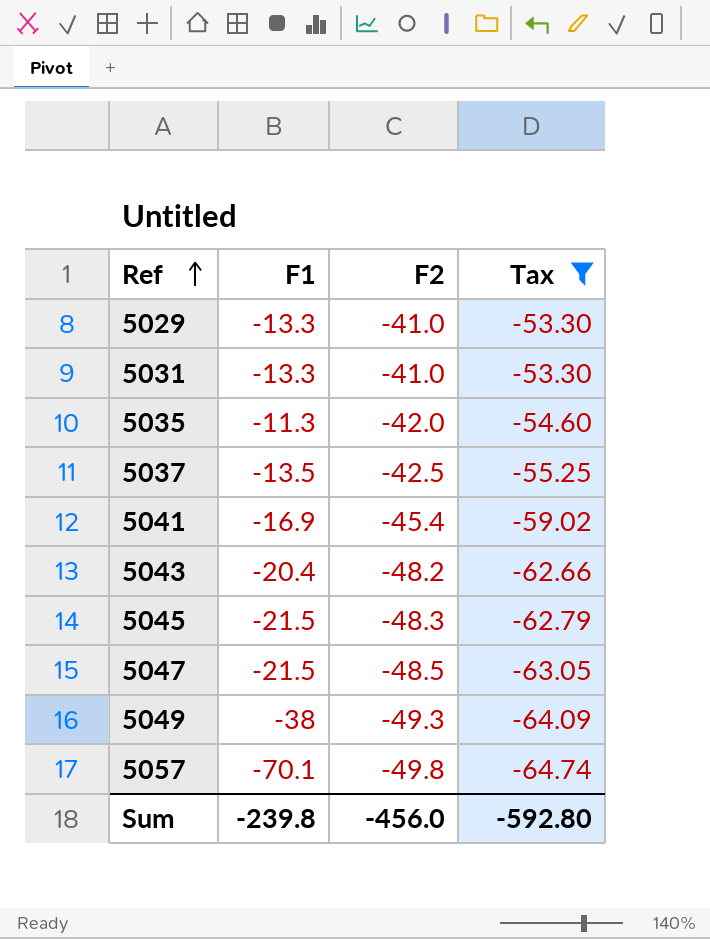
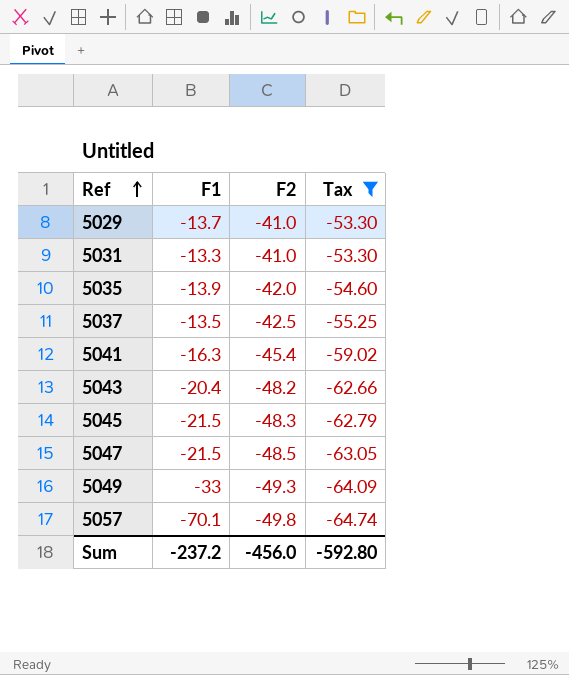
5029 | F1: -13.3 -> -13.7
5035 | F1: -11.3 -> -13.9
5041 | F1: -16.9 -> -16.3
5049 | F1: -38 -> -33
Sum | F1: -239.8 -> -237.2

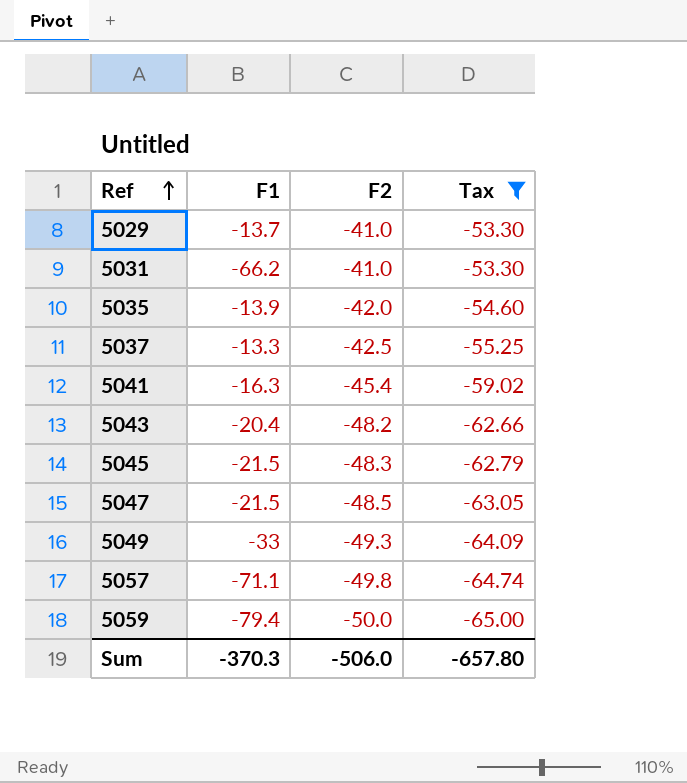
5031 | F1: -13.3 -> -66.2
5037 | F1: -13.5 -> -13.3
5057 | F1: -70.1 -> -71.1
row 5059: none -> -79.4 | -50.0 | -65.00
Sum | F1: -237.2 -> -370.3
Sum | F2: -456.0 -> -506.0
Sum | Tax: -592.80 -> -657.80

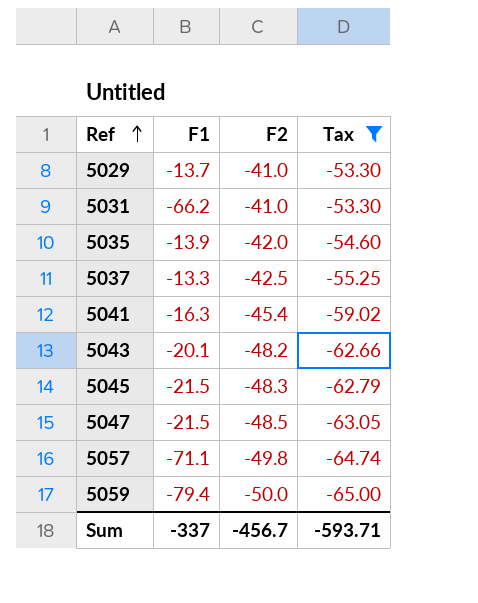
row 5049: -33 | -49.3 | -64.09 -> none
5043 | F1: -20.4 -> -20.1
Sum | F1: -370.3 -> -337
Sum | F2: -506.0 -> -456.7
Sum | Tax: -657.80 -> -593.71

